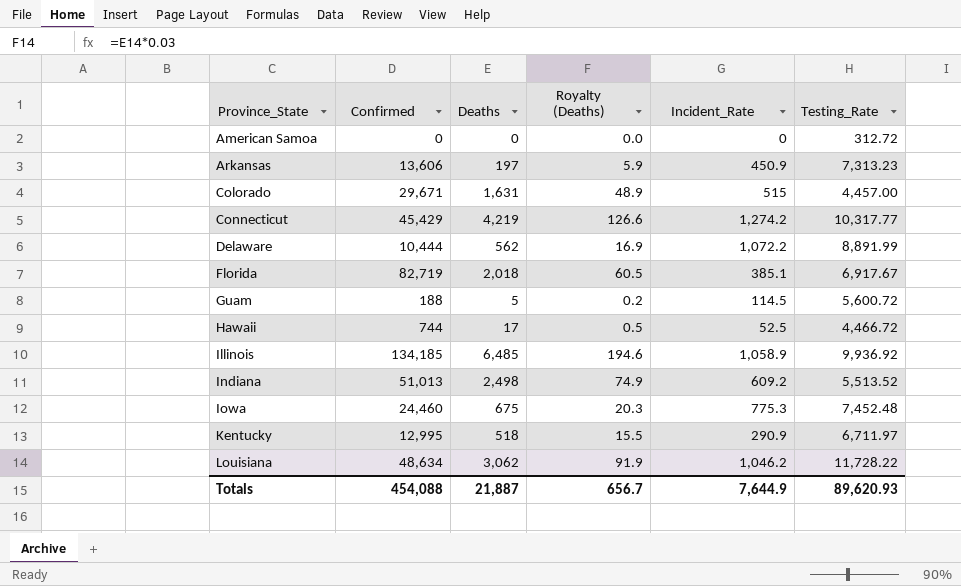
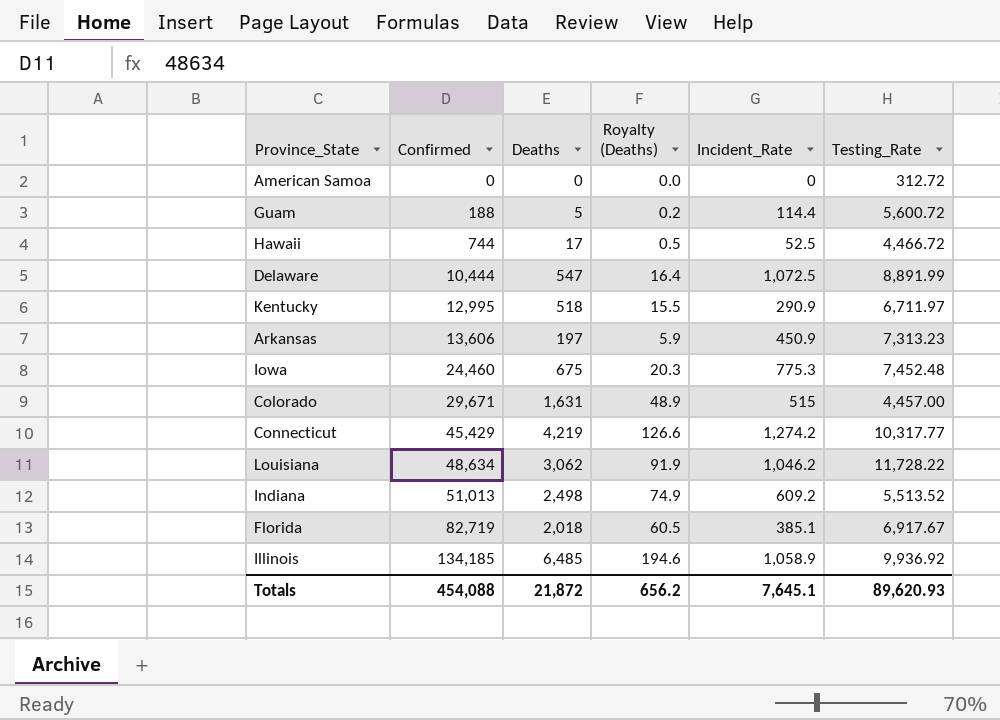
row order: Province_State ascending -> Confirmed ascending
Guam | Incident_Rate: 114.5 -> 114.4
Delaware | Deaths: 562 -> 547
Delaware | Royalty (Deaths): 16.9 -> 16.4
Delaware | Incident_Rate: 1,072.2 -> 1,072.5
Totals | Deaths: 21,887 -> 21,872
Totals | Royalty (Deaths): 656.7 -> 656.2
Totals | Incident_Rate: 7,644.9 -> 7,645.1

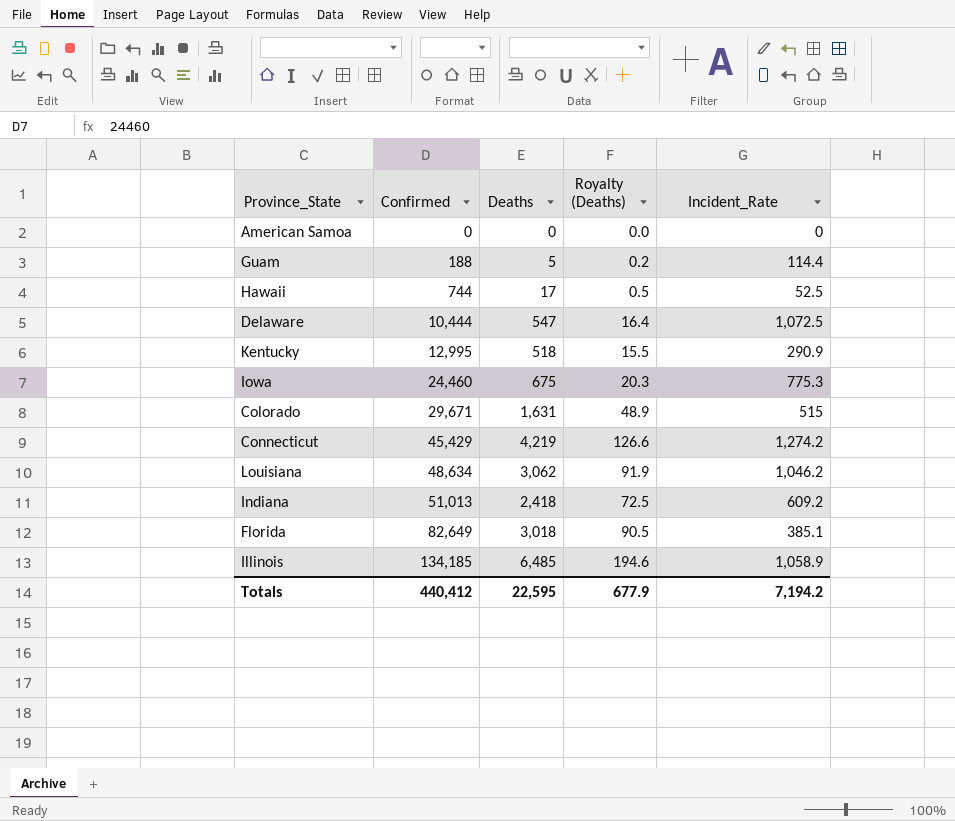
column Testing_Rate | position: 6 -> none
row Arkansas: 13,606 | 197 | 5.9 | 450.9 | 7,313.23 -> none
Indiana | Deaths: 2,498 -> 2,418
Indiana | Royalty (Deaths): 74.9 -> 72.5
Florida | Confirmed: 82,719 -> 82,649
Florida | Deaths: 2,018 -> 3,018
Florida | Royalty (Deaths): 60.5 -> 90.5
Totals | Confirmed: 454,088 -> 440,412
Totals | Deaths: 21,872 -> 22,595
Totals | Royalty (Deaths): 656.2 -> 677.9
Totals | Incident_Rate: 7,645.1 -> 7,194.2

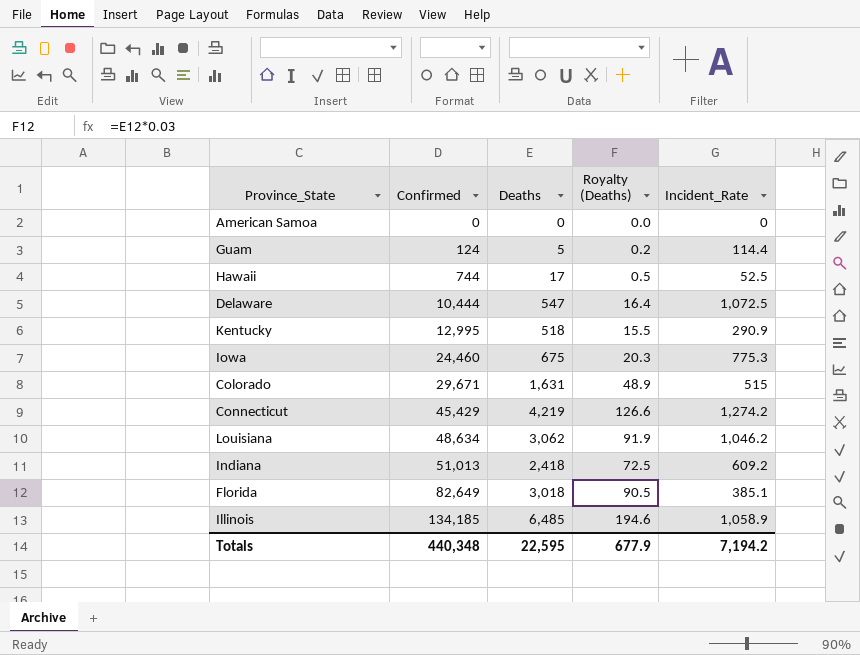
Guam | Confirmed: 188 -> 124
Totals | Confirmed: 440,412 -> 440,348

